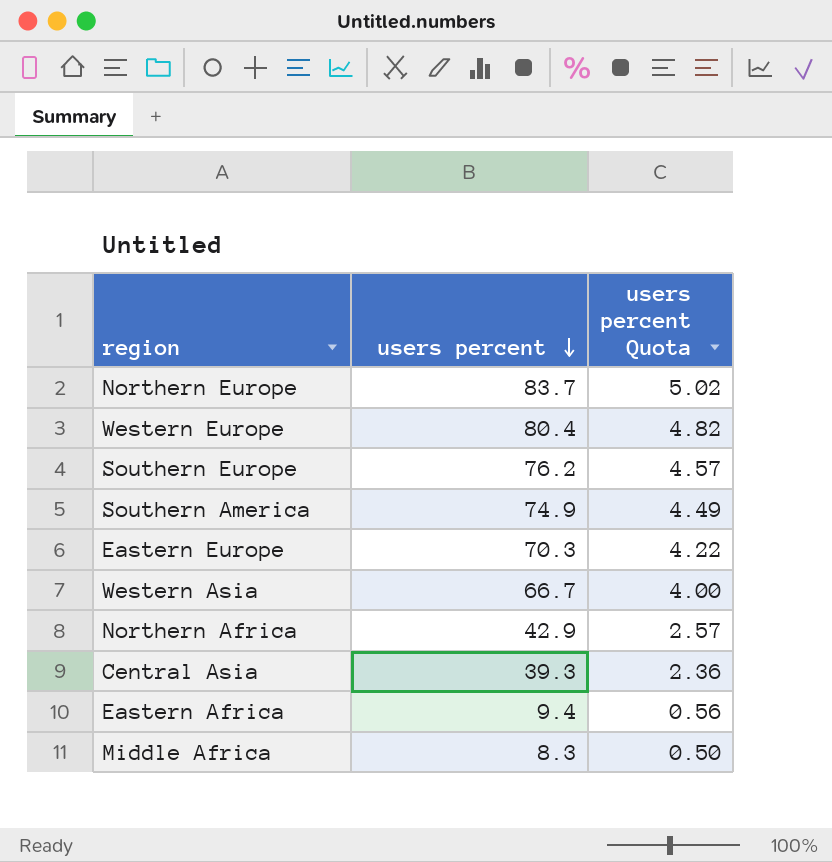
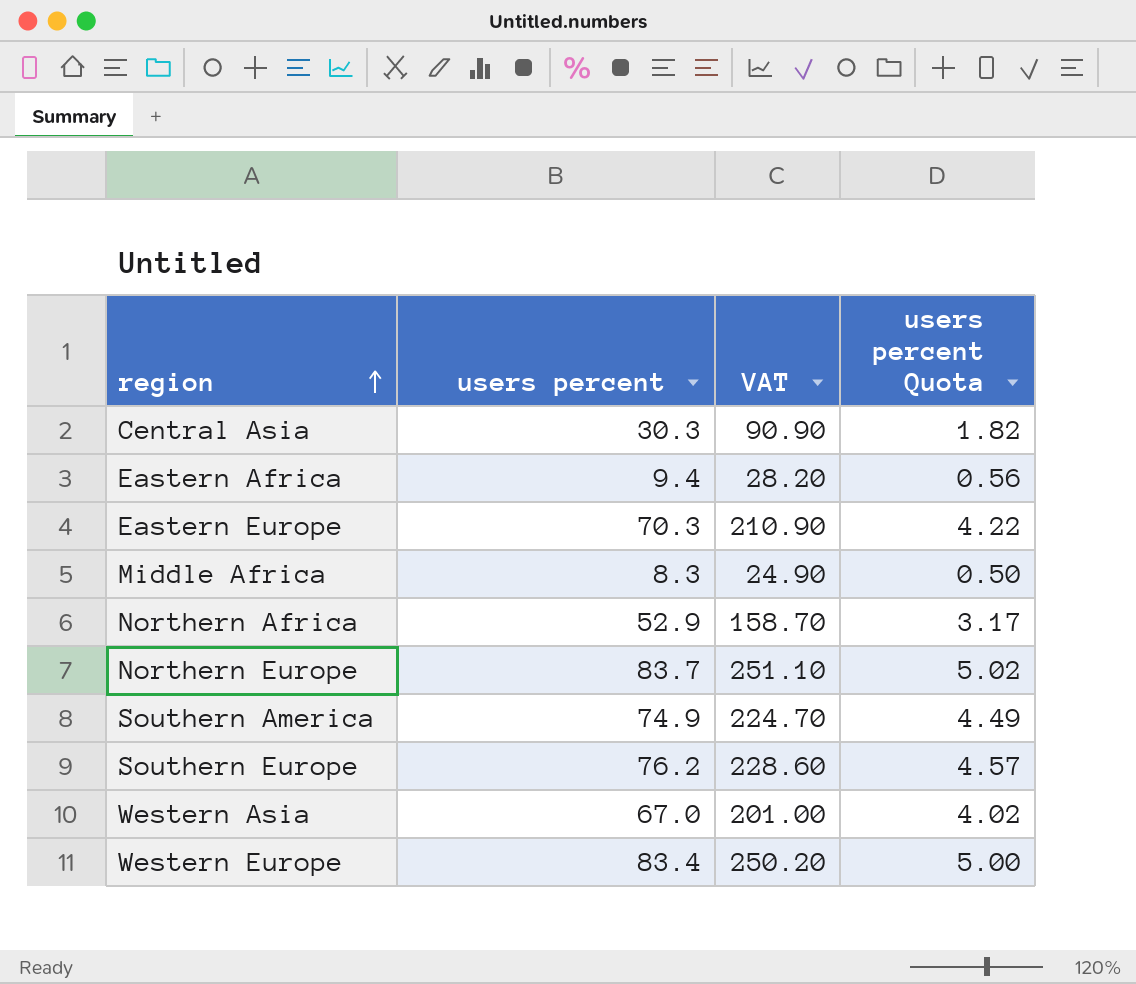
row order: users percent descending -> region ascending
column VAT | formula: none -> [users percent] * 3
Central Asia | users percent: 39.3 -> 30.3
Central Asia | users percent Quota: 2.36 -> 1.82
Northern Africa | users percent: 42.9 -> 52.9
Northern Africa | users percent Quota: 2.57 -> 3.17
Western Asia | users percent: 66.7 -> 67.0
Western Asia | users percent Quota: 4.00 -> 4.02
Western Europe | users percent: 80.4 -> 83.4
Western Europe | users percent Quota: 4.82 -> 5.00

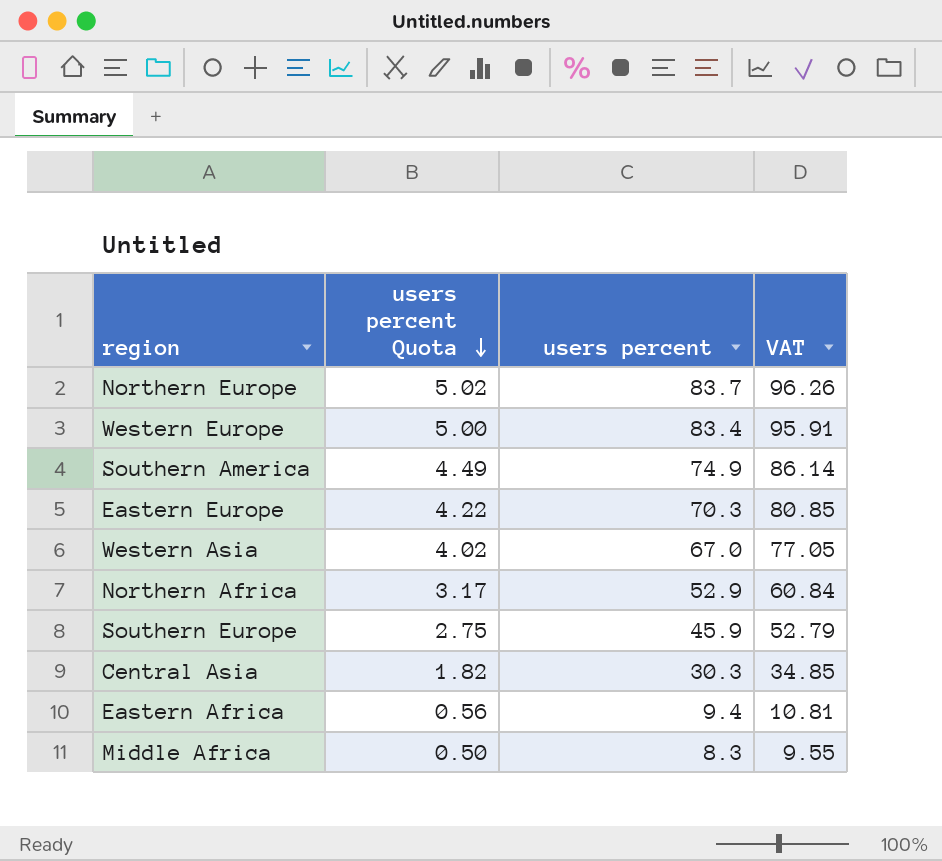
row order: region ascending -> users percent Quota descending
column users percent Quota | position: 4 -> 2
column VAT | formula: [users percent] * 3 -> [users percent] * 1.15
Southern Europe | users percent Quota: 4.57 -> 2.75
Southern Europe | users percent: 76.2 -> 45.9

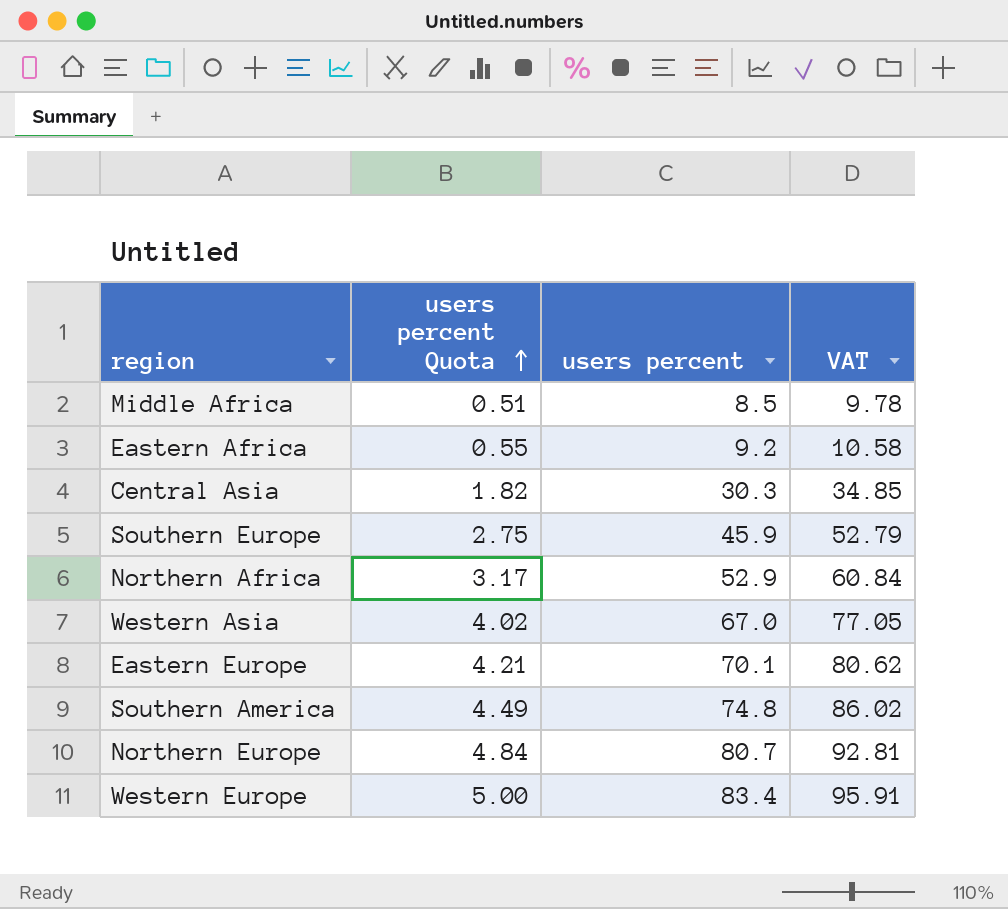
row order: users percent Quota descending -> users percent Quota ascending
Middle Africa | users percent Quota: 0.50 -> 0.51
Middle Africa | users percent: 8.3 -> 8.5
Middle Africa | VAT: 9.55 -> 9.78
Eastern Africa | users percent Quota: 0.56 -> 0.55
Eastern Africa | users percent: 9.4 -> 9.2
Eastern Africa | VAT: 10.81 -> 10.58
Eastern Europe | users percent Quota: 4.22 -> 4.21
Eastern Europe | users percent: 70.3 -> 70.1
Eastern Europe | VAT: 80.85 -> 80.62
Southern America | users percent: 74.9 -> 74.8
Southern America | VAT: 86.14 -> 86.02
Northern Europe | users percent Quota: 5.02 -> 4.84
Northern Europe | users percent: 83.7 -> 80.7
Northern Europe | VAT: 96.26 -> 92.81

